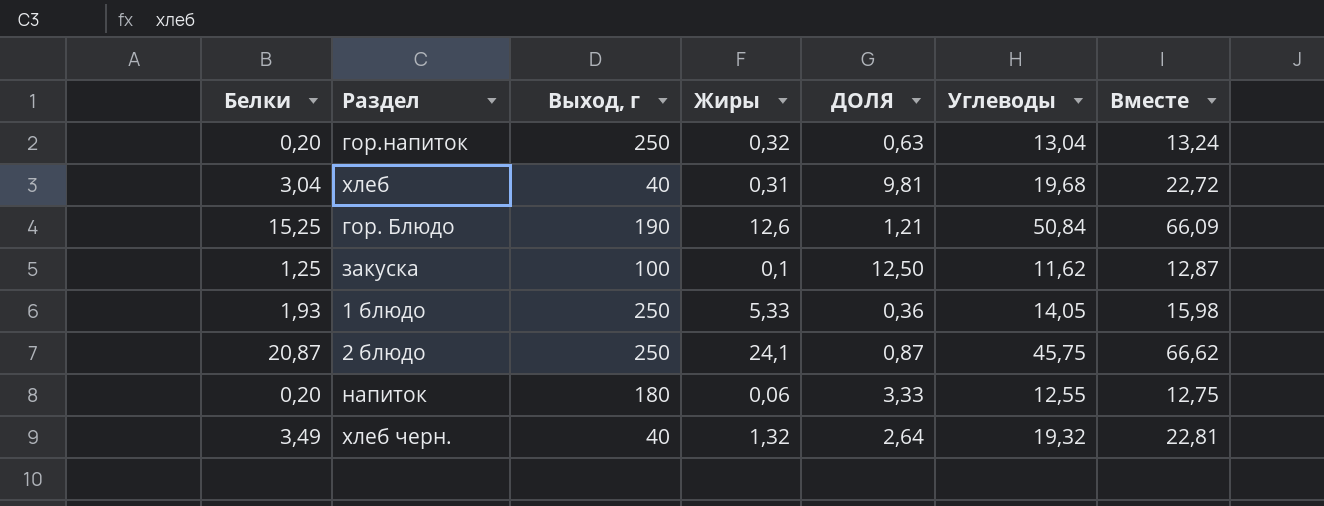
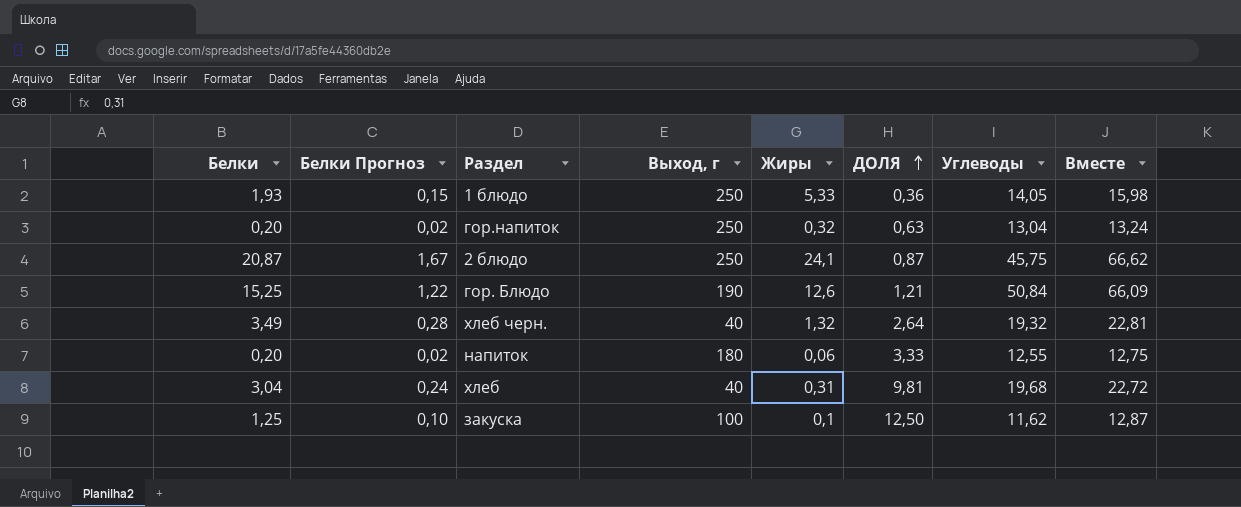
row order: none -> ДОЛЯ ascending
column Белки Прогноз | formula: none -> [Белки] * 0,08

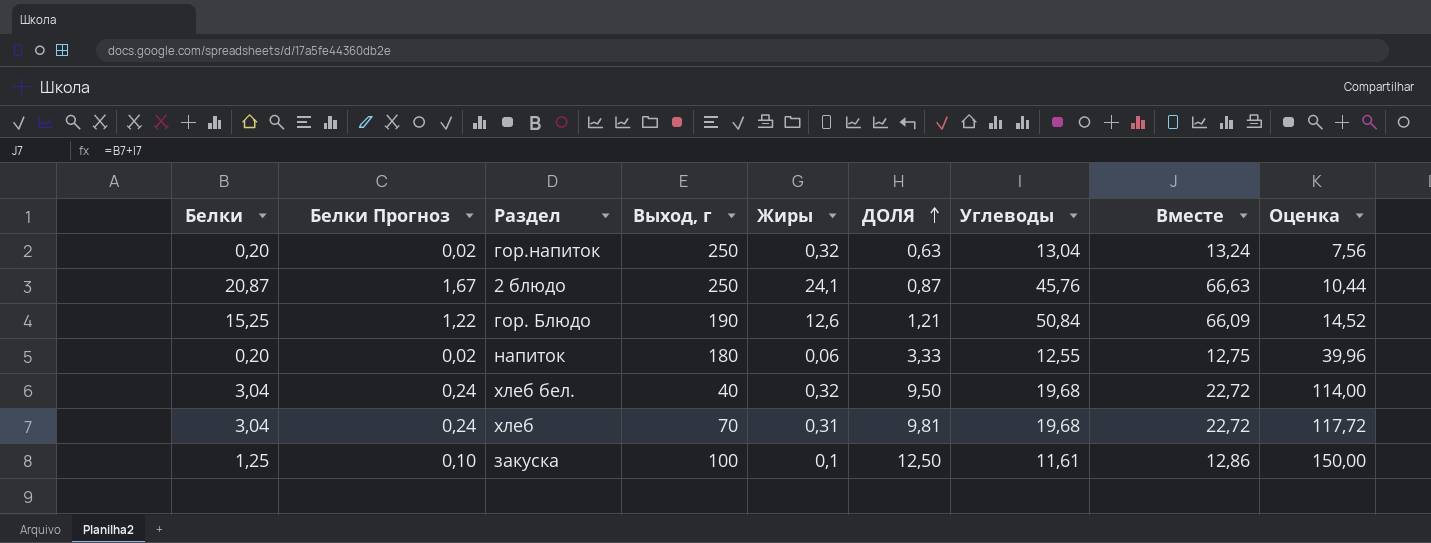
column Оценка | formula: none -> [ДОЛЯ] * 12
row 1 блюдо: 1,93 | 0,15 | 250 | 5,33 | 0,36 | 14,05 | 15,98 -> none
row хлеб черн.: 3,49 | 0,28 | 40 | 1,32 | 2,64 | 19,32 | 22,81 -> none
2 блюдо | Углеводы: 45,75 -> 45,76
2 блюдо | Вместе: 66,62 -> 66,63
row хлеб бел.: none -> 3,04 | 0,24 | 40 | 0,32 | 9,50 | 19,68 | 22,72 | 114,00
хлеб | Выход, г: 40 -> 70
закуска | Углеводы: 11,62 -> 11,61
закуска | Вместе: 12,87 -> 12,86

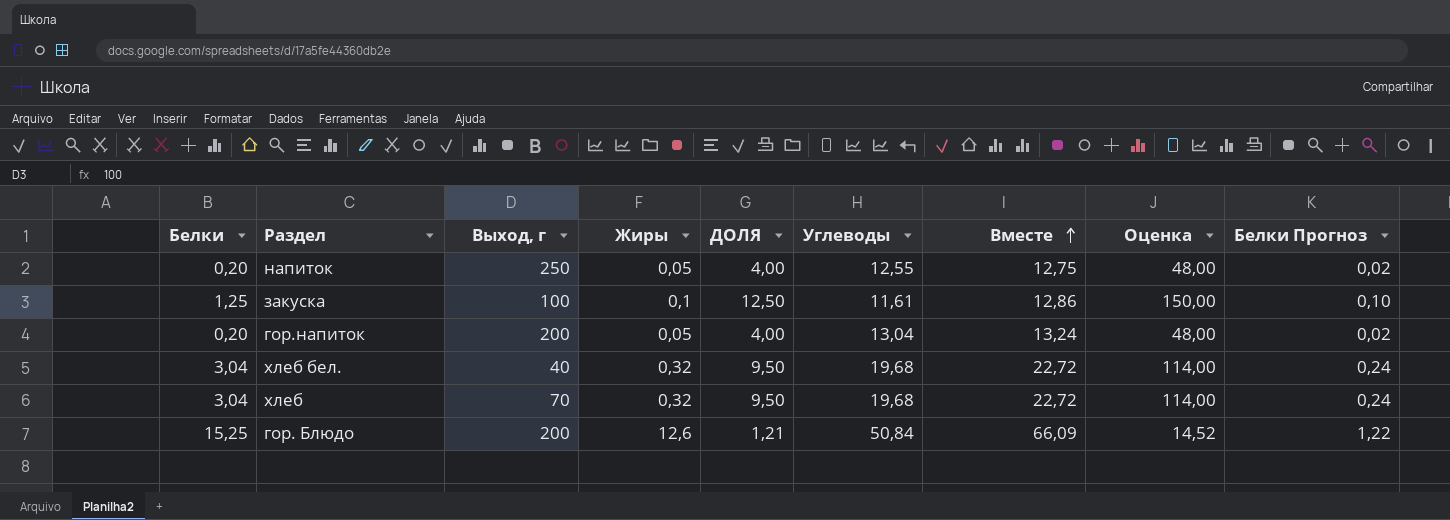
row order: ДОЛЯ ascending -> Вместе ascending
column Белки Прогноз | position: 2 -> 9
row 2 блюдо: 20,87 | 1,67 | 250 | 24,1 | 0,87 | 45,76 | 66,63 | 10,44 -> none
напиток | Выход, г: 180 -> 250
напиток | Жиры: 0,06 -> 0,05
напиток | ДОЛЯ: 3,33 -> 4,00
напиток | Оценка: 39,96 -> 48,00
гор.напиток | Выход, г: 250 -> 200
гор.напиток | Жиры: 0,32 -> 0,05
гор.напиток | ДОЛЯ: 0,63 -> 4,00
гор.напиток | Оценка: 7,56 -> 48,00
хлеб | Жиры: 0,31 -> 0,32
хлеб | ДОЛЯ: 9,81 -> 9,50
хлеб | Оценка: 117,72 -> 114,00
гор. Блюдо | Выход, г: 190 -> 200

